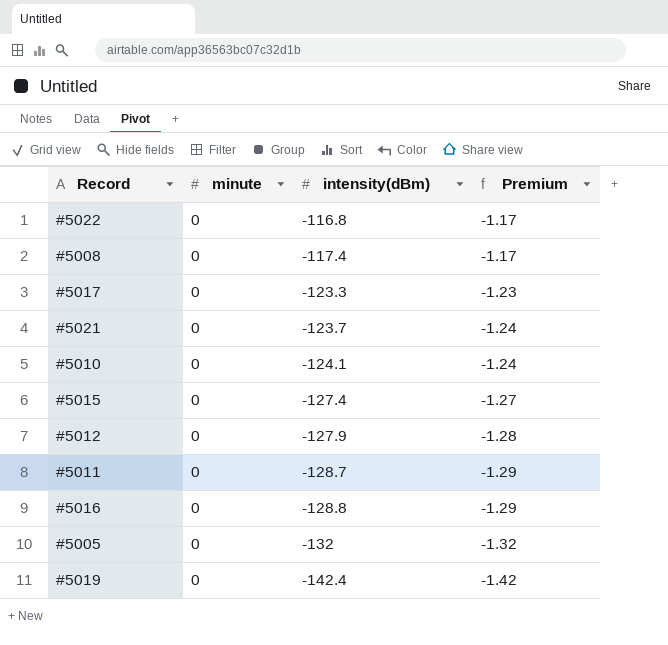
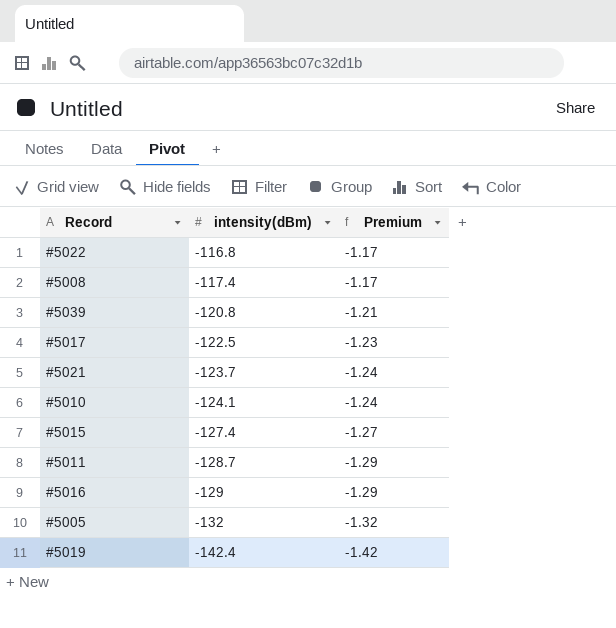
column minute | position: 2 -> none
row #5012: 0 | -127.9 | -1.28 -> none
row #5039: none -> -120.8 | -1.21
#5017 | intensity(dBm): -123.3 -> -122.5
#5016 | intensity(dBm): -128.8 -> -129

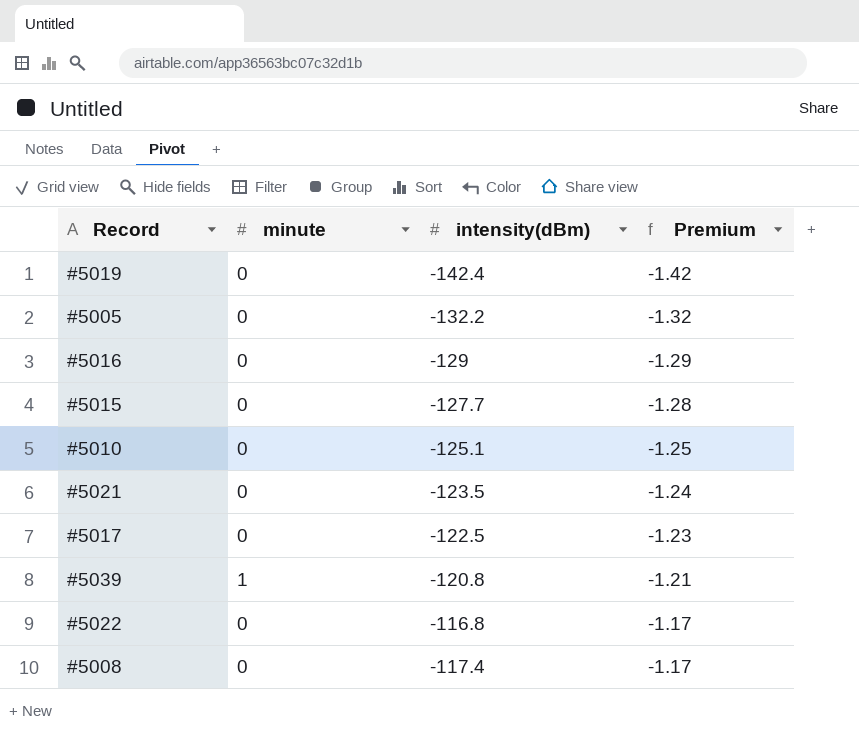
row order: intensity(dBm) descending -> Premium ascending
column minute | position: none -> 2
row #5011: -128.7 | -1.29 -> none
#5005 | intensity(dBm): -132 -> -132.2
#5015 | intensity(dBm): -127.4 -> -127.7
#5015 | Premium: -1.27 -> -1.28
#5010 | intensity(dBm): -124.1 -> -125.1
#5010 | Premium: -1.24 -> -1.25
#5021 | intensity(dBm): -123.7 -> -123.5

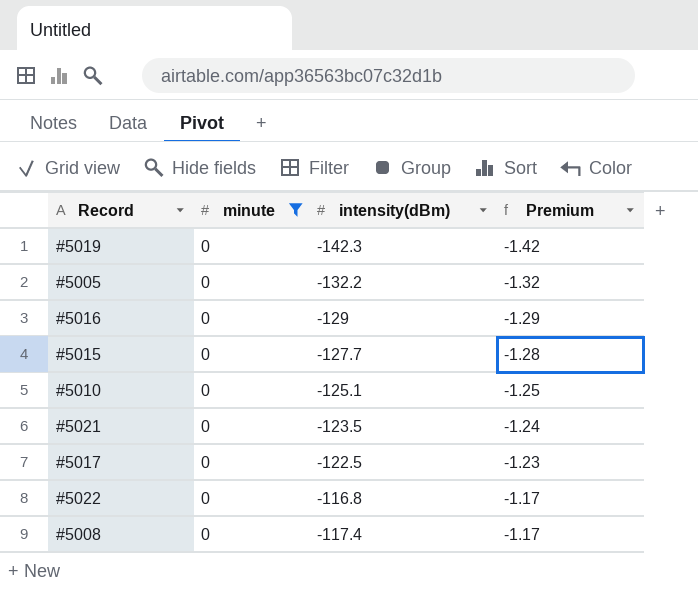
filter: none -> minute = 0
#5019 | intensity(dBm): -142.4 -> -142.3

